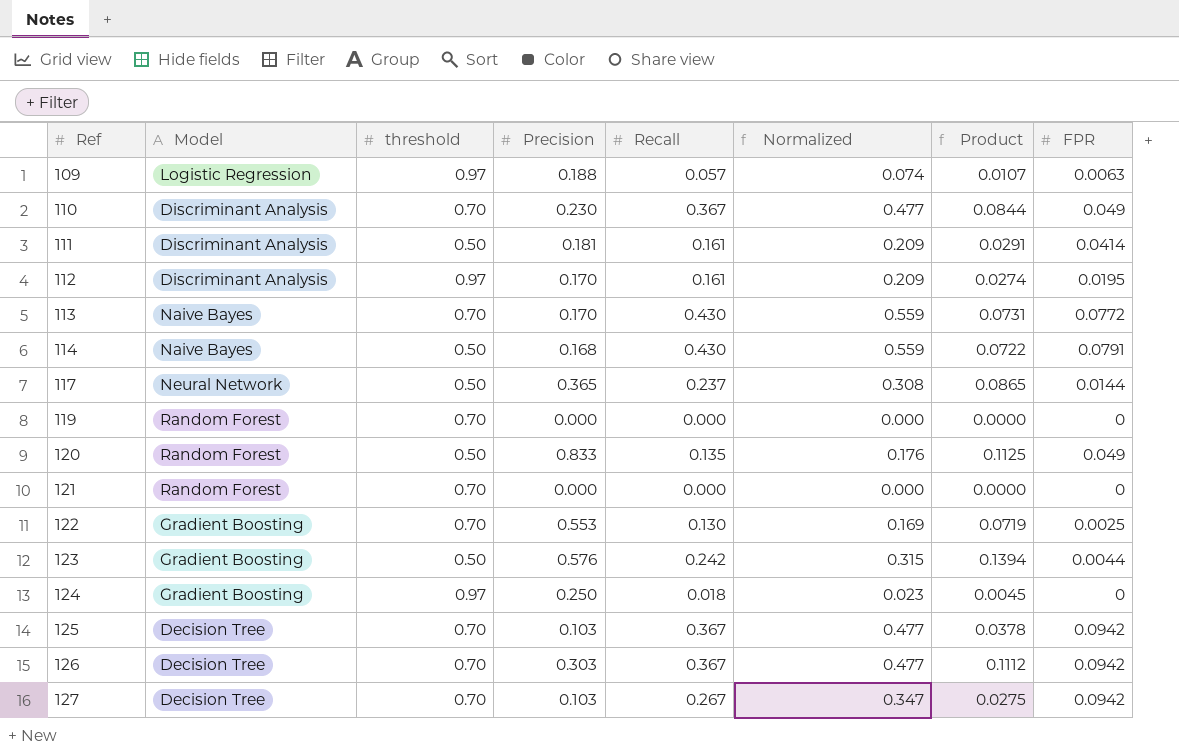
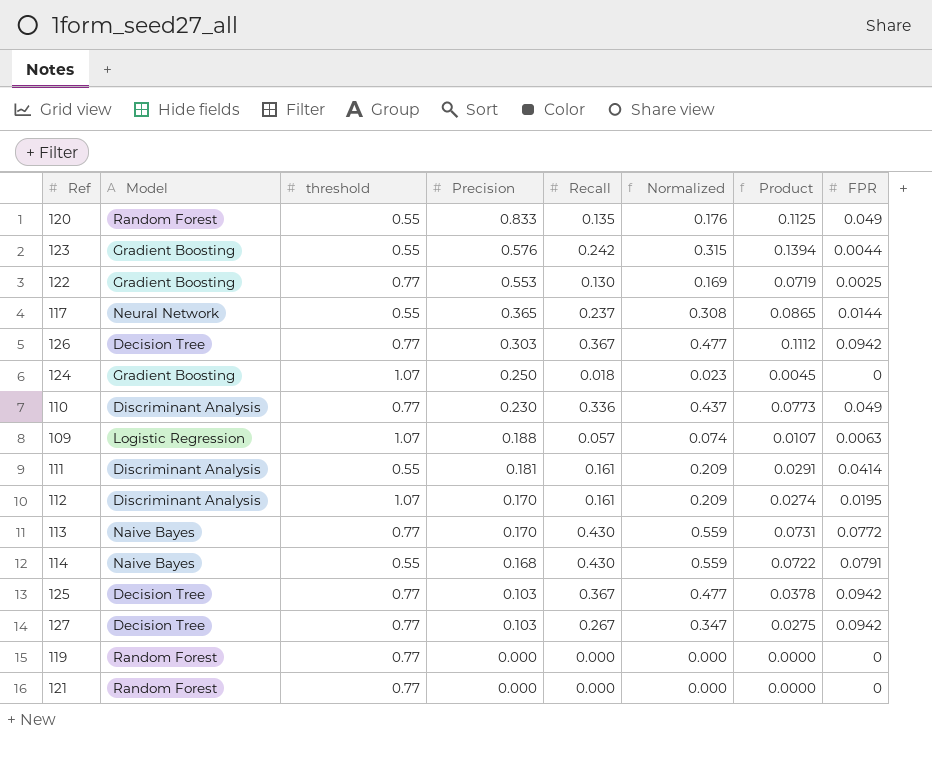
row order: Ref ascending -> Precision descending
120 | threshold: 0.50 -> 0.55
123 | threshold: 0.50 -> 0.55
122 | threshold: 0.70 -> 0.77
117 | threshold: 0.50 -> 0.55
126 | threshold: 0.70 -> 0.77
124 | threshold: 0.97 -> 1.07
110 | threshold: 0.70 -> 0.77
110 | Recall: 0.367 -> 0.336
110 | Normalized: 0.477 -> 0.437
110 | Product: 0.0844 -> 0.0773
109 | threshold: 0.97 -> 1.07
111 | threshold: 0.50 -> 0.55
112 | threshold: 0.97 -> 1.07
113 | threshold: 0.70 -> 0.77
114 | threshold: 0.50 -> 0.55
125 | threshold: 0.70 -> 0.77
127 | threshold: 0.70 -> 0.77
119 | threshold: 0.70 -> 0.77
121 | threshold: 0.70 -> 0.77

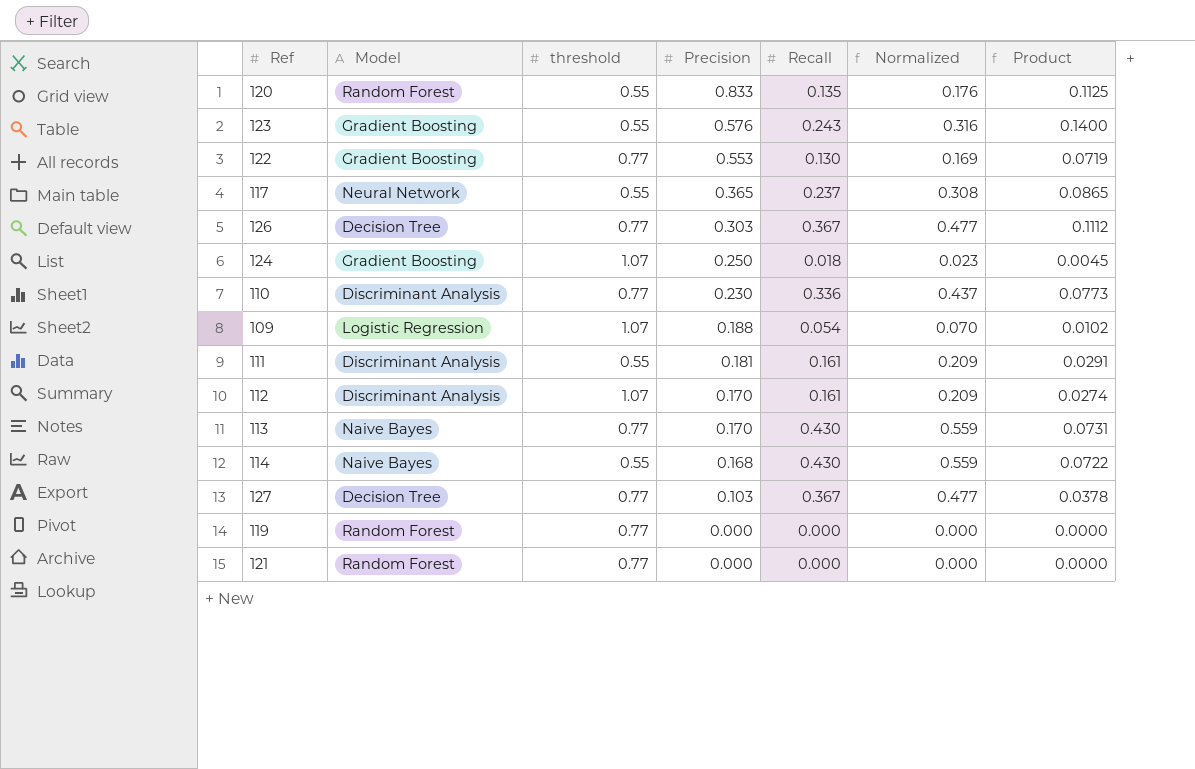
column FPR | position: 8 -> none
row 125: Decision Tree | 0.77 | 0.103 | 0.367 | 0.477 | 0.0378 | 0.0942 -> none
123 | Recall: 0.242 -> 0.243
123 | Normalized: 0.315 -> 0.316
123 | Product: 0.1394 -> 0.1400
109 | Recall: 0.057 -> 0.054
109 | Normalized: 0.074 -> 0.070
109 | Product: 0.0107 -> 0.0102
127 | Recall: 0.267 -> 0.367
127 | Normalized: 0.347 -> 0.477
127 | Product: 0.0275 -> 0.0378

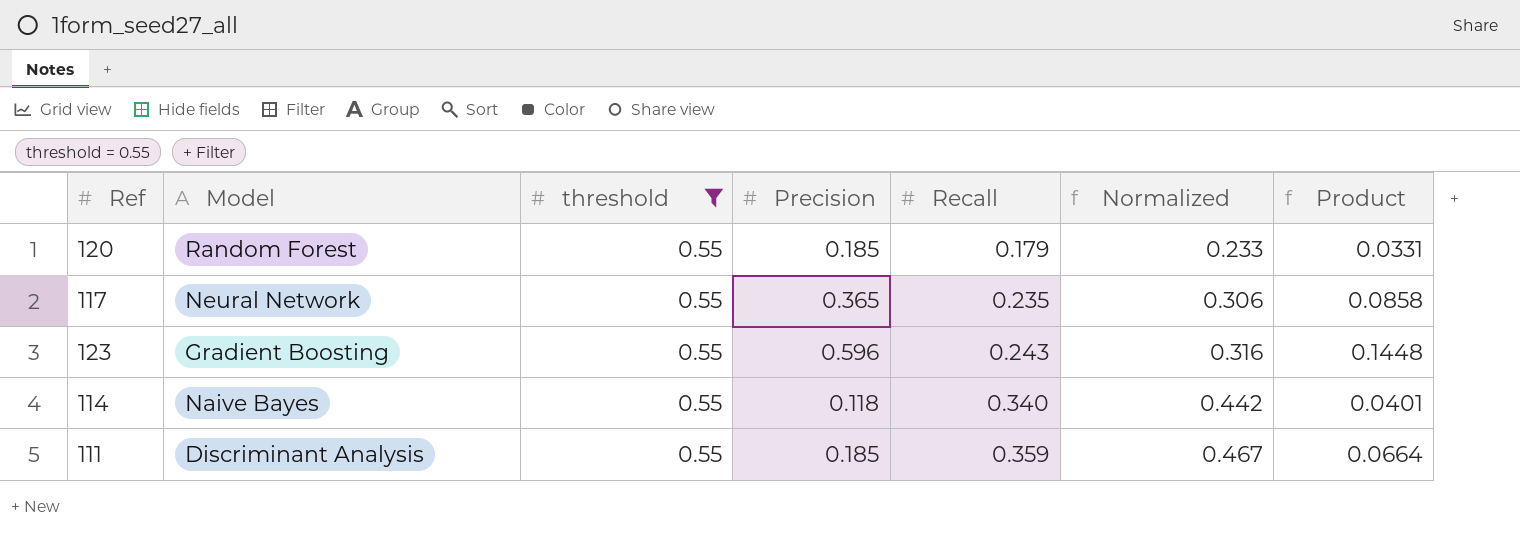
filter: none -> threshold = 0.55
row order: Precision descending -> Recall ascending
120 | Precision: 0.833 -> 0.185
120 | Recall: 0.135 -> 0.179
120 | Normalized: 0.176 -> 0.233
120 | Product: 0.1125 -> 0.0331
117 | Recall: 0.237 -> 0.235
117 | Normalized: 0.308 -> 0.306
117 | Product: 0.0865 -> 0.0858
123 | Precision: 0.576 -> 0.596
123 | Product: 0.1400 -> 0.1448
114 | Precision: 0.168 -> 0.118
114 | Recall: 0.430 -> 0.340
114 | Normalized: 0.559 -> 0.442
114 | Product: 0.0722 -> 0.0401
111 | Precision: 0.181 -> 0.185
111 | Recall: 0.161 -> 0.359
111 | Normalized: 0.209 -> 0.467
111 | Product: 0.0291 -> 0.0664

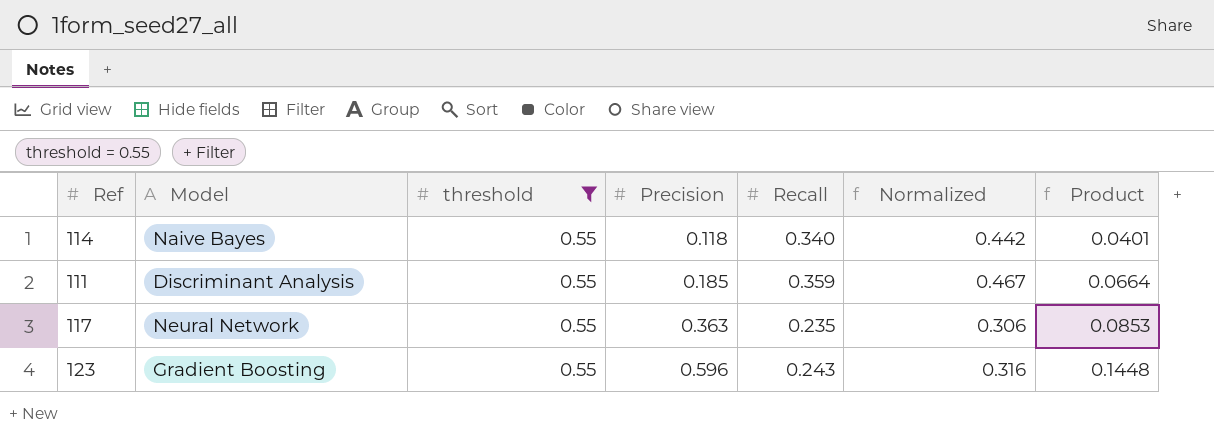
row order: Recall ascending -> Precision ascending
row 120: Random Forest | 0.55 | 0.185 | 0.179 | 0.233 | 0.0331 -> none
117 | Precision: 0.365 -> 0.363
117 | Product: 0.0858 -> 0.0853

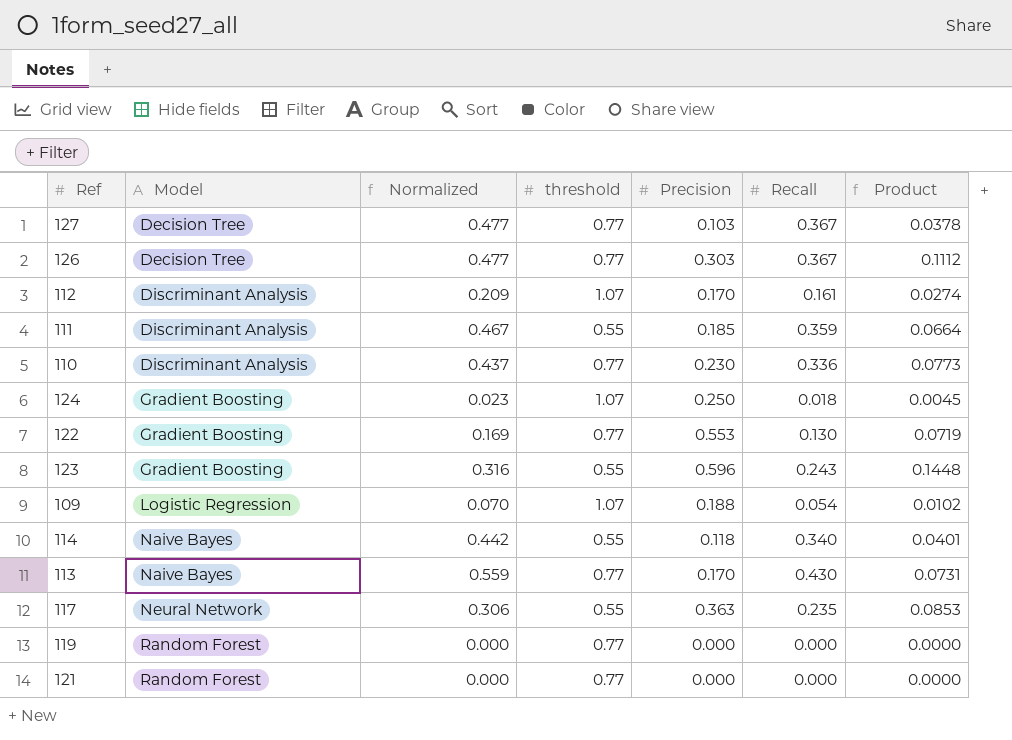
filter: threshold = 0.55 -> none
row order: Precision ascending -> Model ascending
column Normalized | position: 6 -> 3

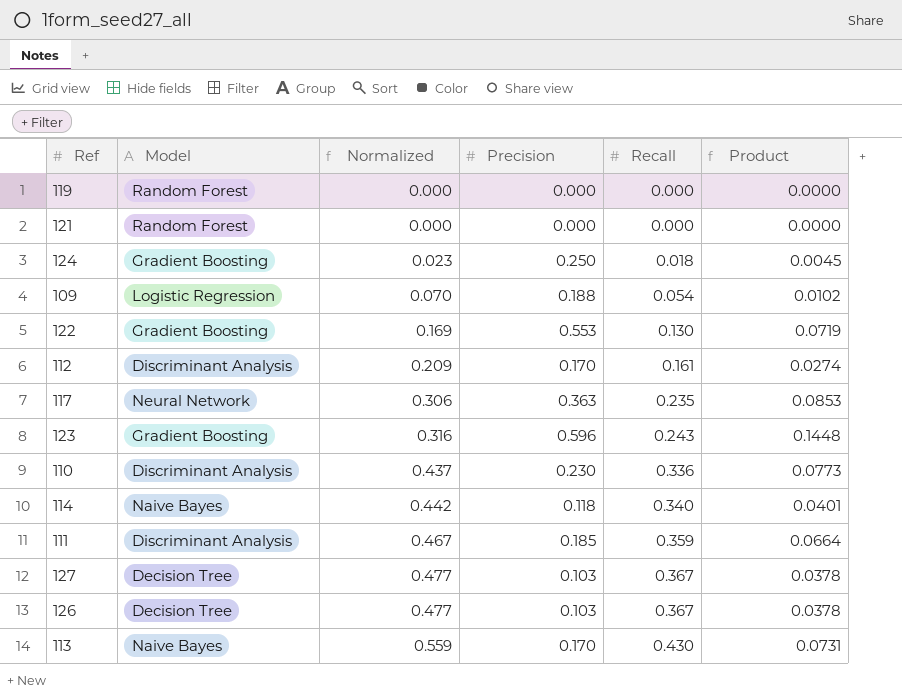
row order: Model ascending -> Normalized ascending
column threshold | position: 4 -> none
126 | Precision: 0.303 -> 0.103
126 | Product: 0.1112 -> 0.0378

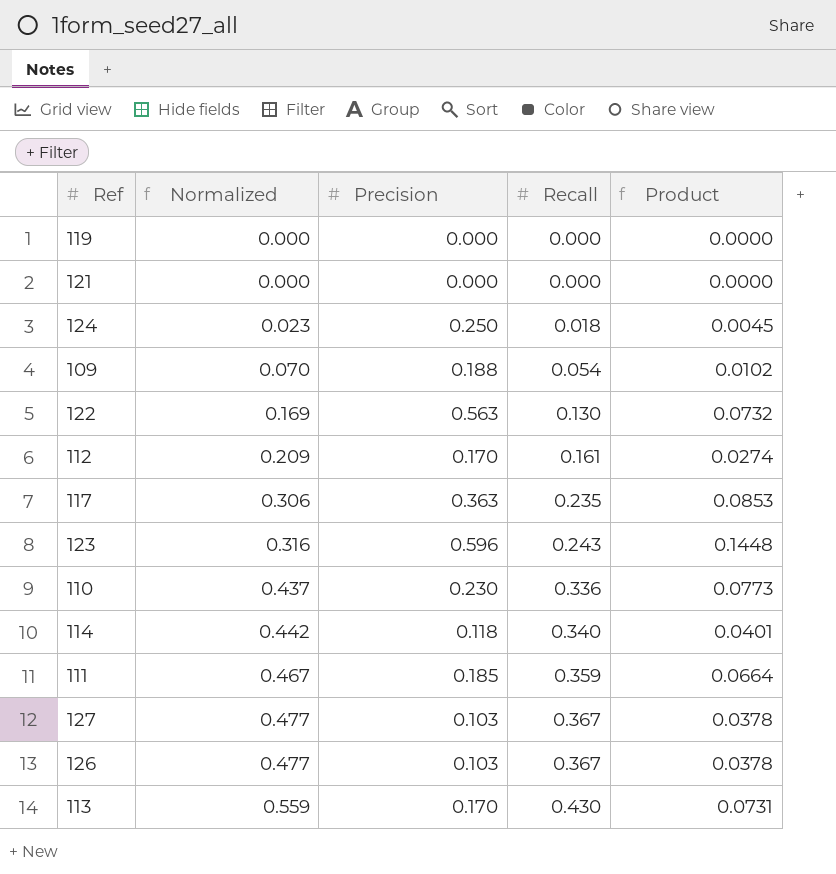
column Model | position: 2 -> none
122 | Precision: 0.553 -> 0.563
122 | Product: 0.0719 -> 0.0732

